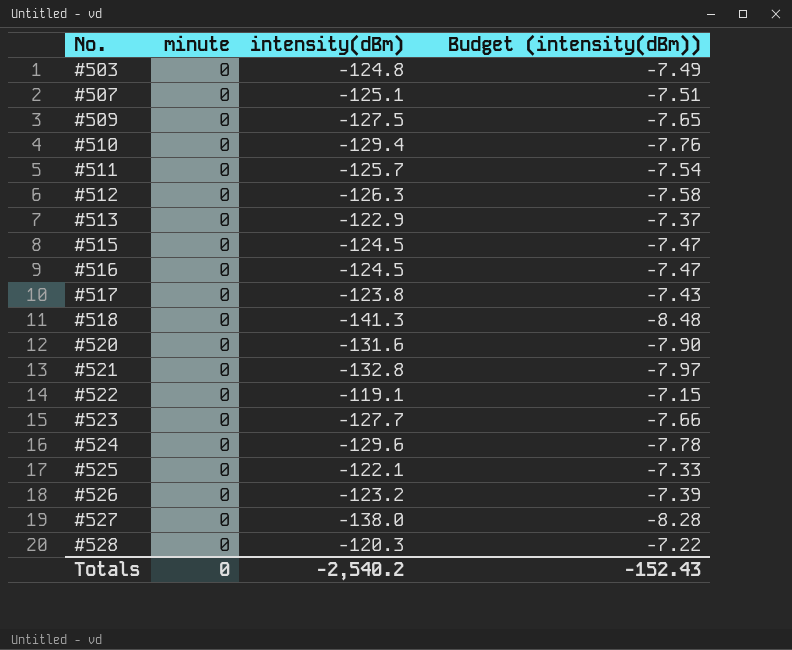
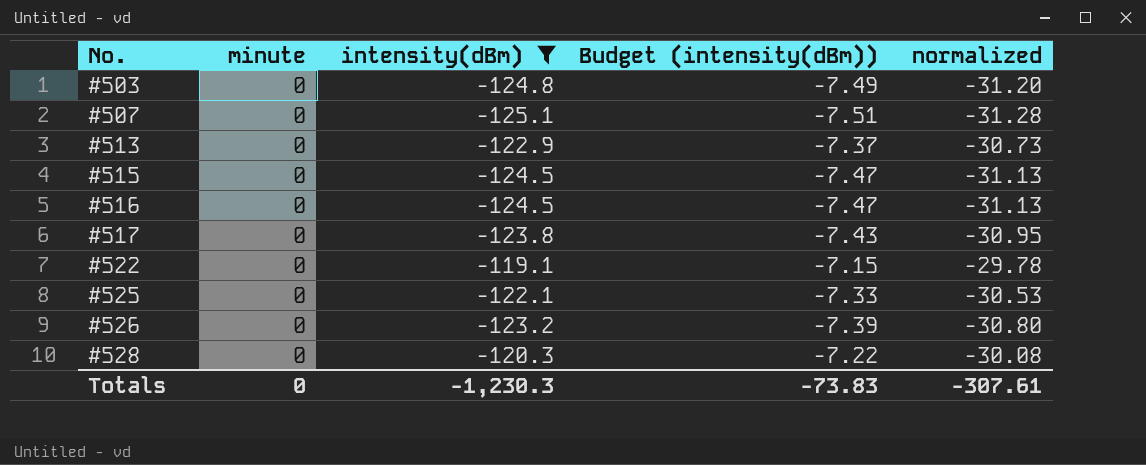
filter: none -> intensity(dBm) >= -125.1
column normalized | formula: none -> [intensity(dBm)] * 0.25
Totals | intensity(dBm): -2,540.2 -> -1,230.3
Totals | Budget (intensity(dBm)): -152.43 -> -73.83

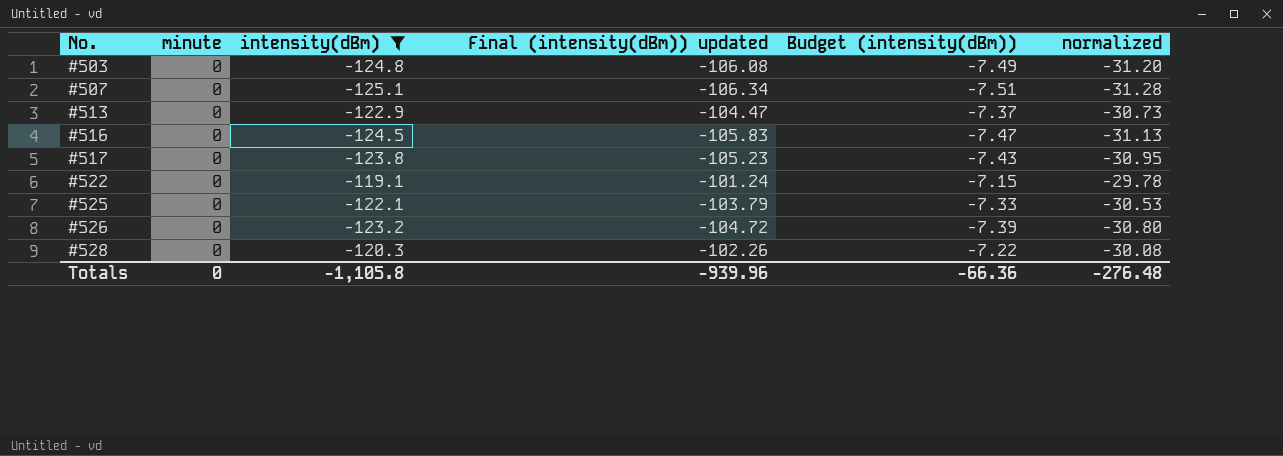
column Final (intensity(dBm)) updated | formula: none -> [intensity(dBm)] * 0.85
row #515: 0 | -124.5 | -7.47 | -31.13 -> none
Totals | intensity(dBm): -1,230.3 -> -1,105.8
Totals | Budget (intensity(dBm)): -73.83 -> -66.36
Totals | normalized: -307.61 -> -276.48

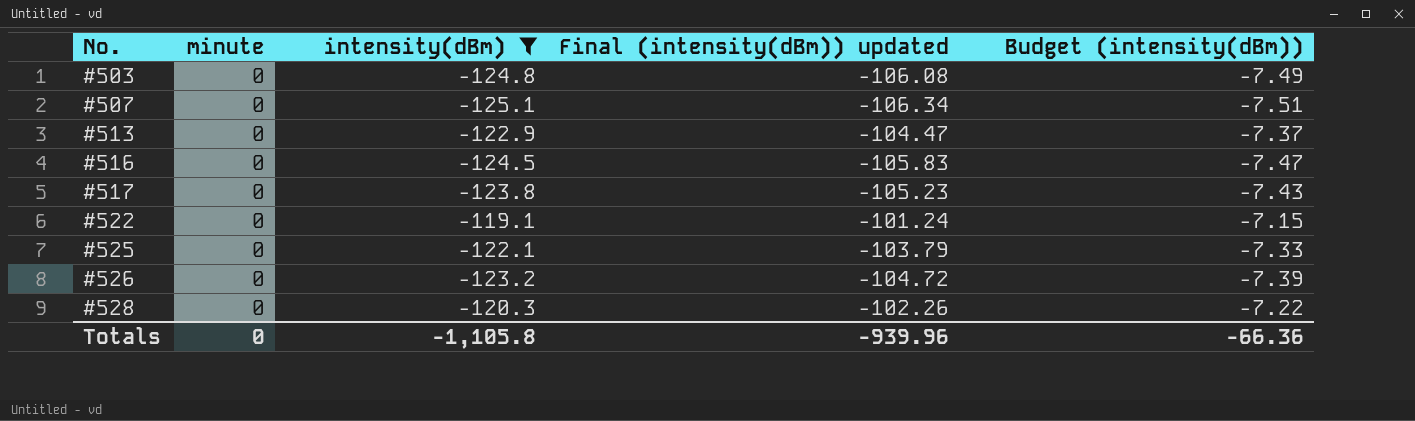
column normalized | formula: [intensity(dBm)] * 0.25 -> none

